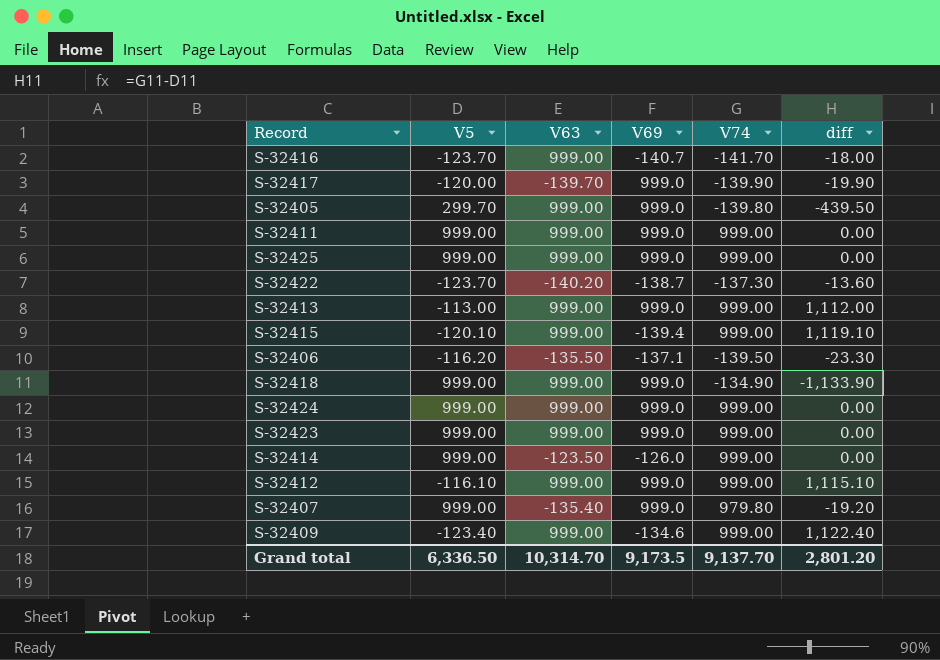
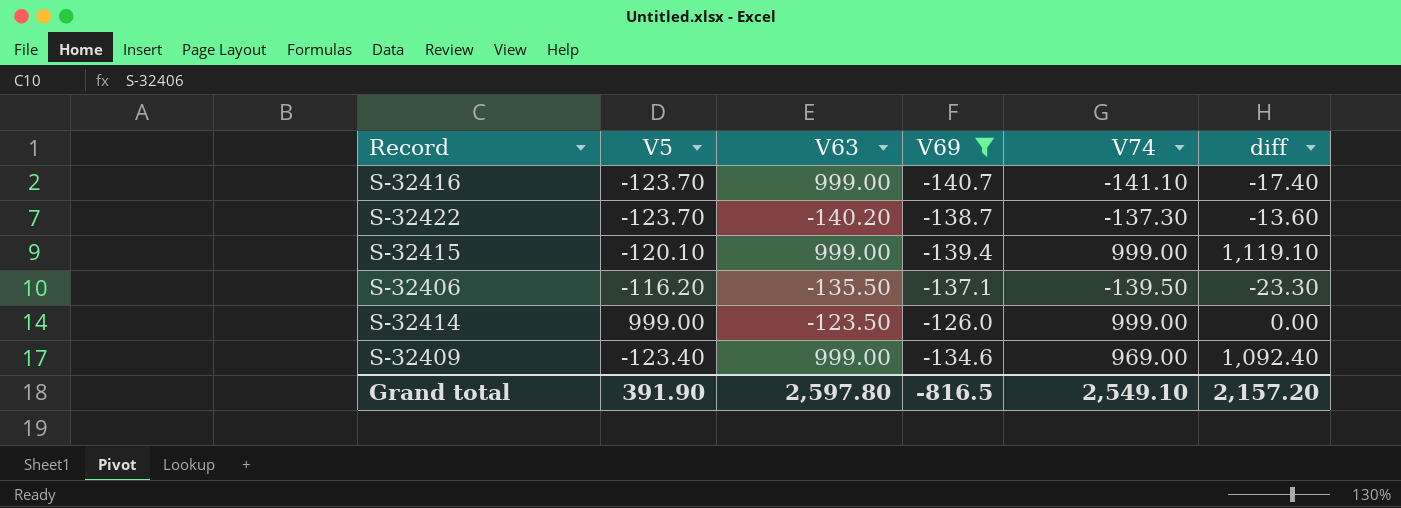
filter: none -> V69 != 999.0
S-32416 | V74: -141.70 -> -141.10
S-32416 | diff: -18.00 -> -17.40
S-32409 | V74: 999.00 -> 969.00
S-32409 | diff: 1,122.40 -> 1,092.40
Grand total | V5: 6,336.50 -> 391.90
Grand total | V63: 10,314.70 -> 2,597.80
Grand total | V69: 9,173.5 -> -816.5
Grand total | V74: 9,137.70 -> 2,549.10
Grand total | diff: 2,801.20 -> 2,157.20

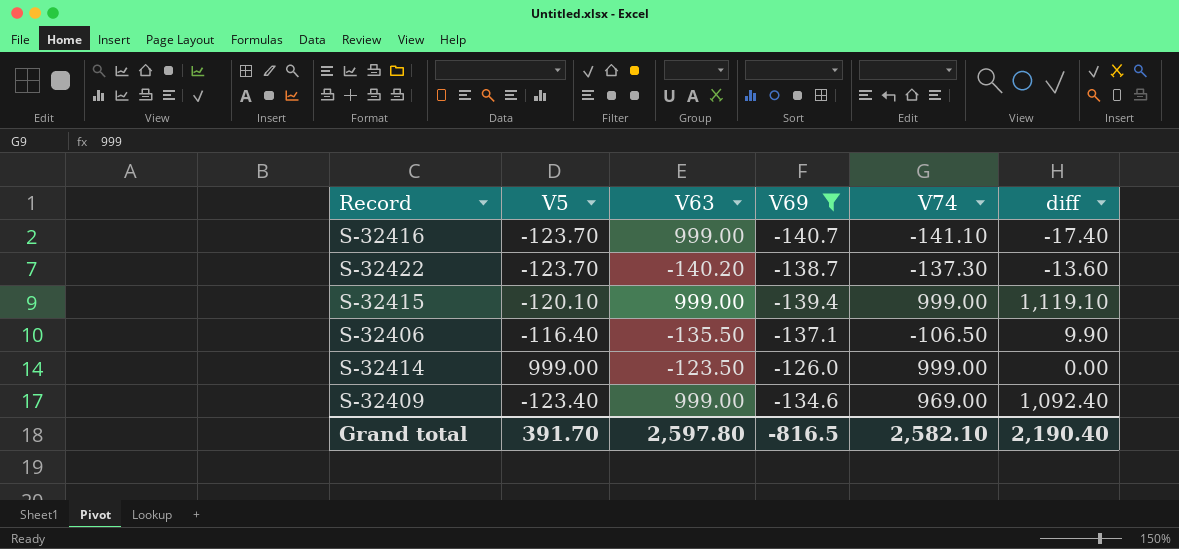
S-32406 | V5: -116.20 -> -116.40
S-32406 | V74: -139.50 -> -106.50
S-32406 | diff: -23.30 -> 9.90
Grand total | V5: 391.90 -> 391.70
Grand total | V74: 2,549.10 -> 2,582.10
Grand total | diff: 2,157.20 -> 2,190.40

